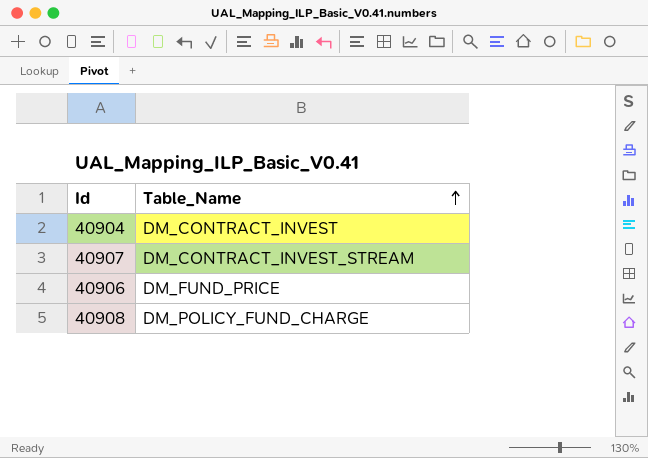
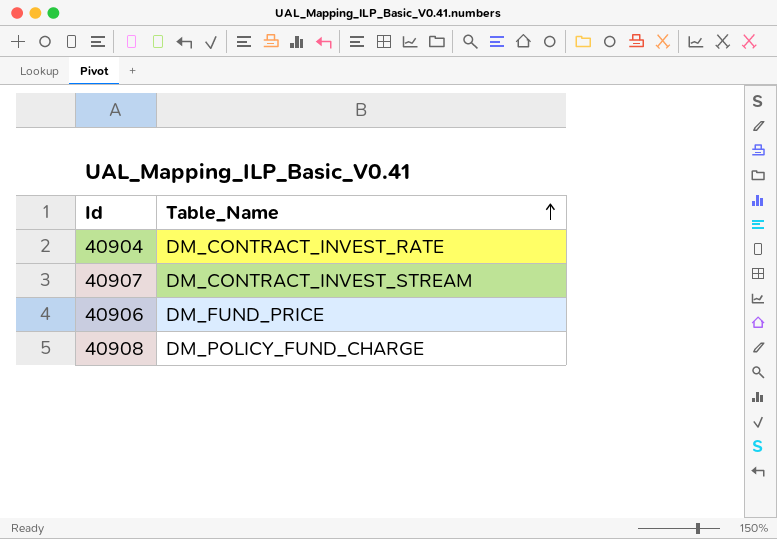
40904 | Table_Name: DM_CONTRACT_INVEST -> DM_CONTRACT_INVEST_RATE

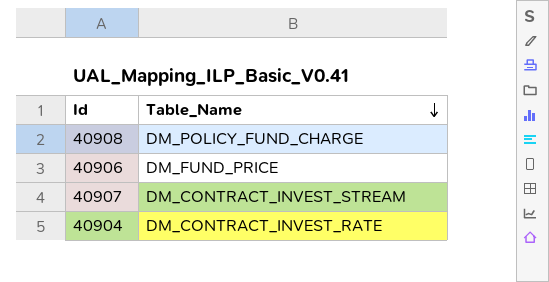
row order: Table_Name ascending -> Table_Name descending

